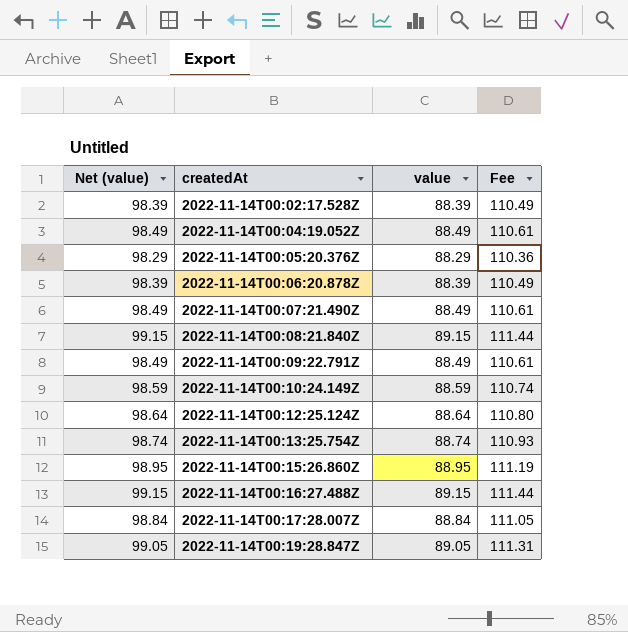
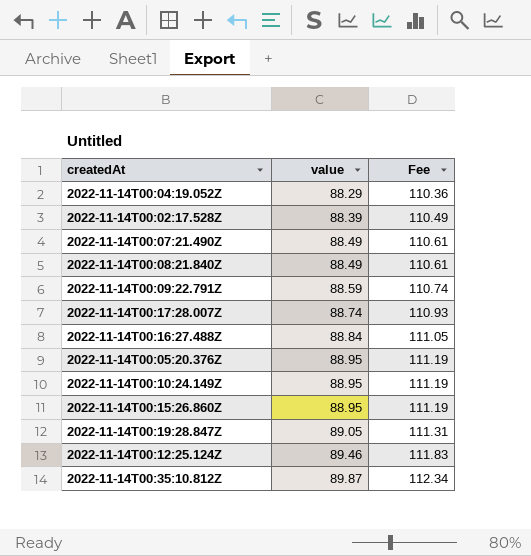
row order: createdAt ascending -> value ascending
column Net (value) | formula: [value] + 10 -> none
row 2022-11-14T00:06:20.878Z: 98.39 | 88.39 | 110.49 -> none
row 2022-11-14T00:13:25.754Z: 98.74 | 88.74 | 110.93 -> none
2022-11-14T00:04:19.052Z | value: 88.49 -> 88.29
2022-11-14T00:04:19.052Z | Fee: 110.61 -> 110.36
2022-11-14T00:08:21.840Z | value: 89.15 -> 88.49
2022-11-14T00:08:21.840Z | Fee: 111.44 -> 110.61
2022-11-14T00:09:22.791Z | value: 88.49 -> 88.59
2022-11-14T00:09:22.791Z | Fee: 110.61 -> 110.74
2022-11-14T00:17:28.007Z | value: 88.84 -> 88.74
2022-11-14T00:17:28.007Z | Fee: 111.05 -> 110.93
2022-11-14T00:16:27.488Z | value: 89.15 -> 88.84
2022-11-14T00:16:27.488Z | Fee: 111.44 -> 111.05
2022-11-14T00:05:20.376Z | value: 88.29 -> 88.95
2022-11-14T00:05:20.376Z | Fee: 110.36 -> 111.19
2022-11-14T00:10:24.149Z | value: 88.59 -> 88.95
2022-11-14T00:10:24.149Z | Fee: 110.74 -> 111.19
2022-11-14T00:12:25.124Z | value: 88.64 -> 89.46
2022-11-14T00:12:25.124Z | Fee: 110.80 -> 111.83
row 2022-11-14T00:35:10.812Z: none -> 89.87 | 112.34

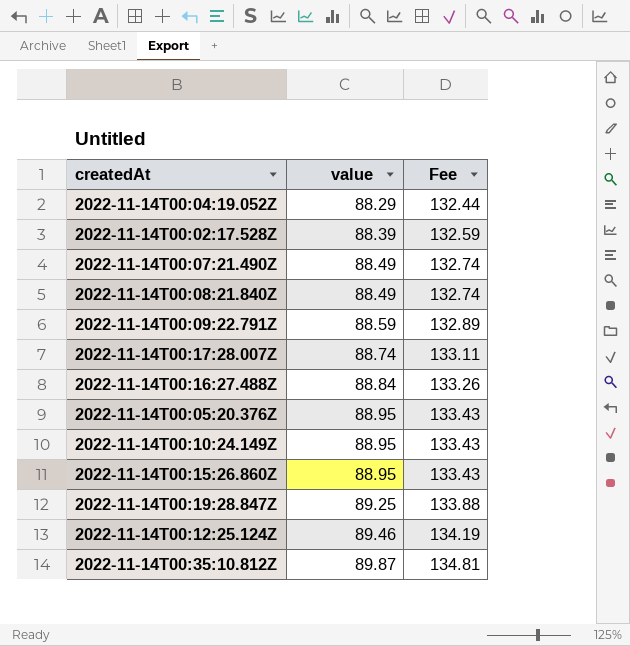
column Fee | formula: [value] * 1.25 -> [value] * 1.5
2022-11-14T00:19:28.847Z | value: 89.05 -> 89.25

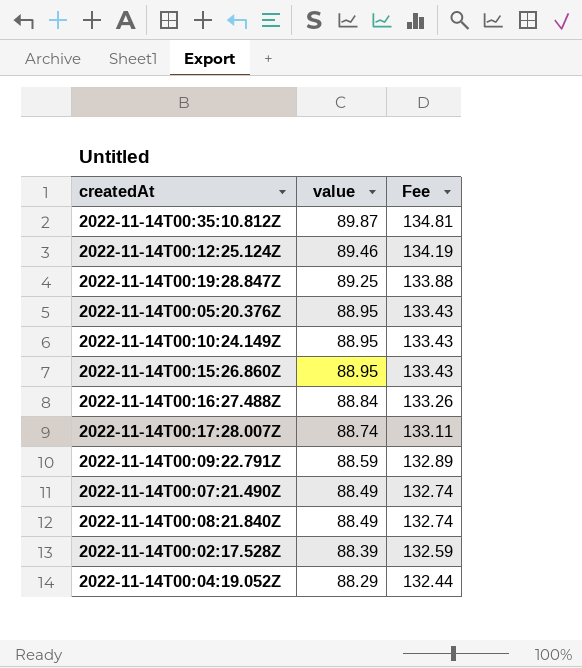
row order: value ascending -> value descending

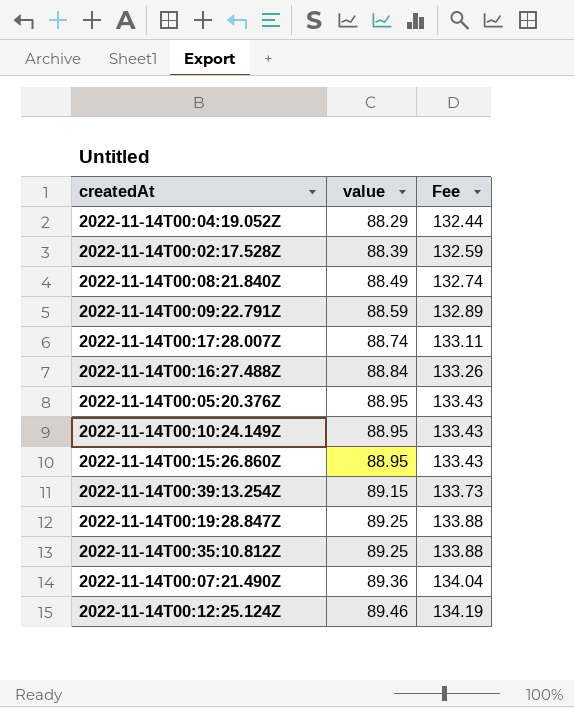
row order: value descending -> value ascending
row 2022-11-14T00:39:13.254Z: none -> 89.15 | 133.73
2022-11-14T00:35:10.812Z | value: 89.87 -> 89.25
2022-11-14T00:35:10.812Z | Fee: 134.81 -> 133.88
2022-11-14T00:07:21.490Z | value: 88.49 -> 89.36
2022-11-14T00:07:21.490Z | Fee: 132.74 -> 134.04

